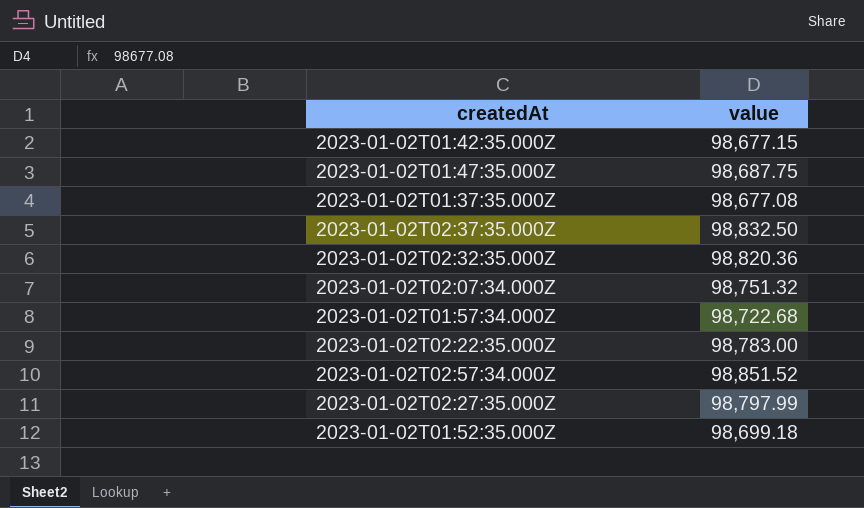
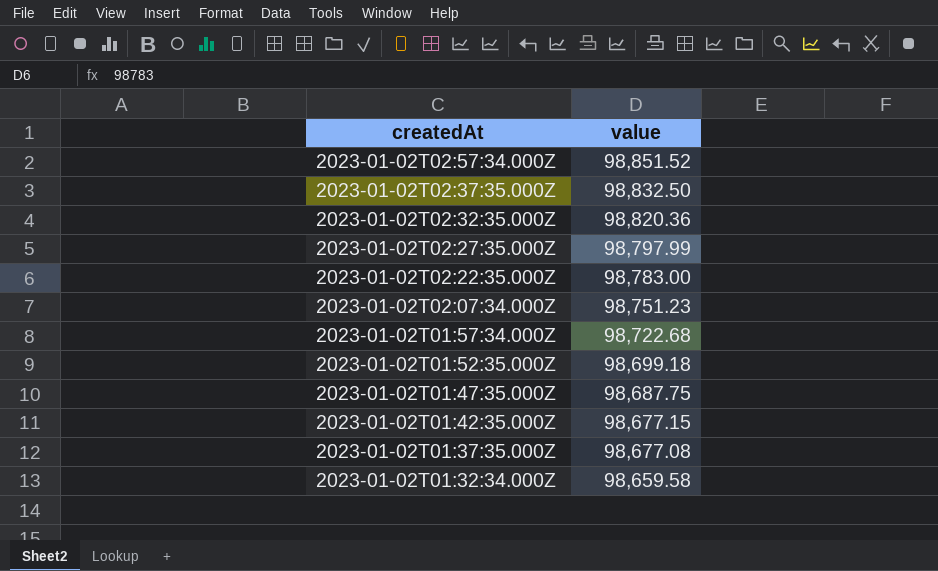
row order: none -> createdAt descending
2023-01-02T02:07:34.000Z | value: 98,751.32 -> 98,751.23
row 2023-01-02T01:32:34.000Z: none -> 98,659.58

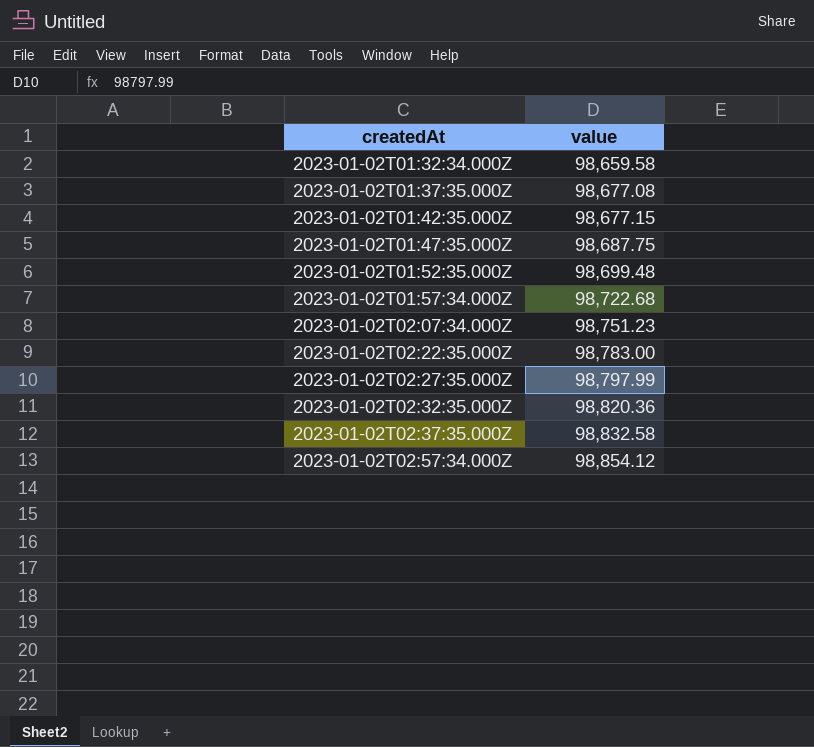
row order: createdAt descending -> createdAt ascending
2023-01-02T01:52:35.000Z | value: 98,699.18 -> 98,699.48
2023-01-02T02:37:35.000Z | value: 98,832.50 -> 98,832.58
2023-01-02T02:57:34.000Z | value: 98,851.52 -> 98,854.12

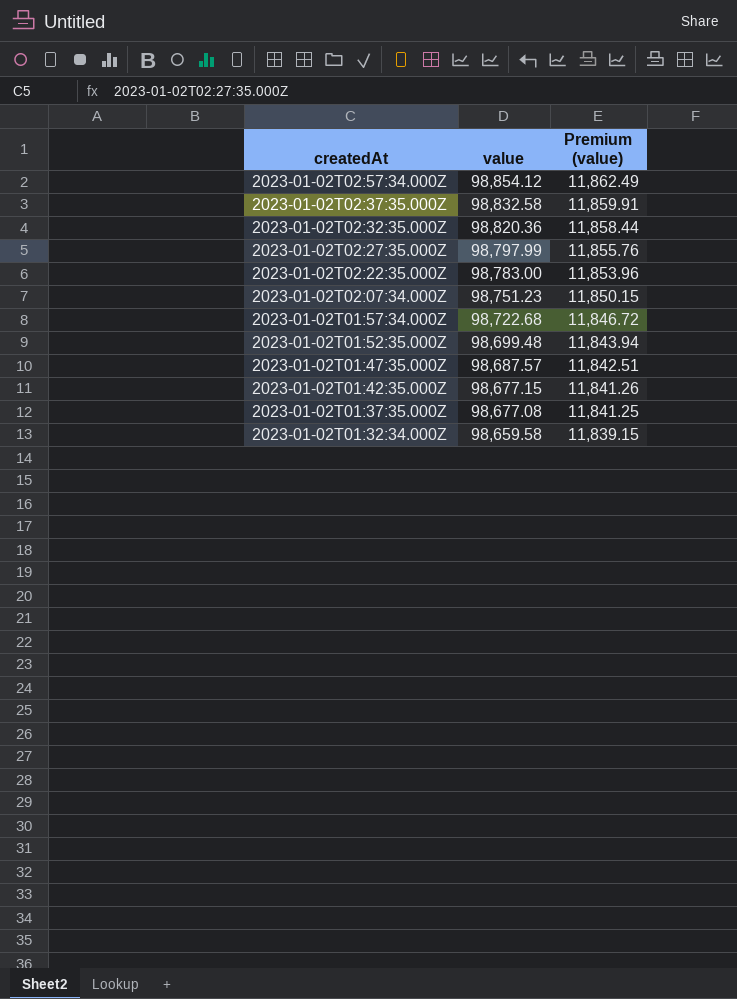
row order: createdAt ascending -> createdAt descending
column Premium (value) | formula: none -> [value] * 0.12
2023-01-02T01:47:35.000Z | value: 98,687.75 -> 98,687.57

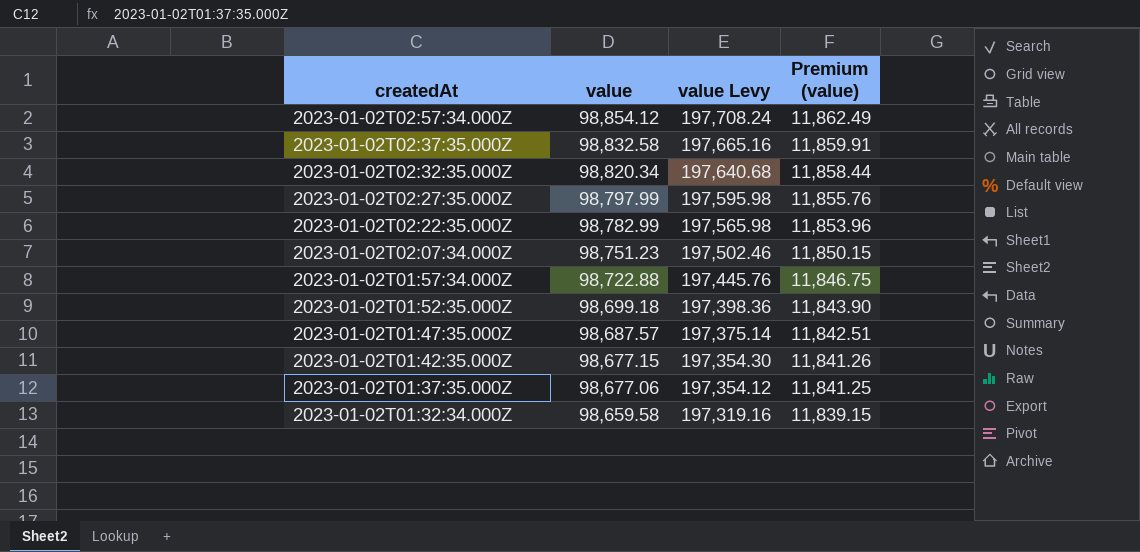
column value Levy | formula: none -> [value] * 2
2023-01-02T02:32:35.000Z | value: 98,820.36 -> 98,820.34
2023-01-02T02:22:35.000Z | value: 98,783.00 -> 98,782.99
2023-01-02T01:57:34.000Z | value: 98,722.68 -> 98,722.88
2023-01-02T01:57:34.000Z | Premium (value): 11,846.72 -> 11,846.75
2023-01-02T01:52:35.000Z | value: 98,699.48 -> 98,699.18
2023-01-02T01:52:35.000Z | Premium (value): 11,843.94 -> 11,843.90
2023-01-02T01:37:35.000Z | value: 98,677.08 -> 98,677.06

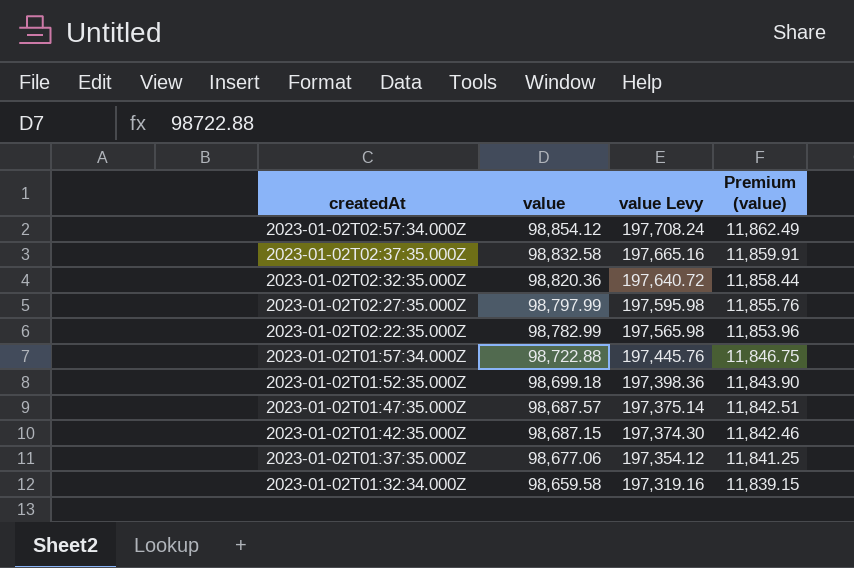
row 2023-01-02T02:07:34.000Z: 98,751.23 | 197,502.46 | 11,850.15 -> none
2023-01-02T02:32:35.000Z | value: 98,820.34 -> 98,820.36
2023-01-02T02:32:35.000Z | value Levy: 197,640.68 -> 197,640.72
2023-01-02T01:42:35.000Z | value: 98,677.15 -> 98,687.15
2023-01-02T01:42:35.000Z | value Levy: 197,354.30 -> 197,374.30
2023-01-02T01:42:35.000Z | Premium (value): 11,841.26 -> 11,842.46

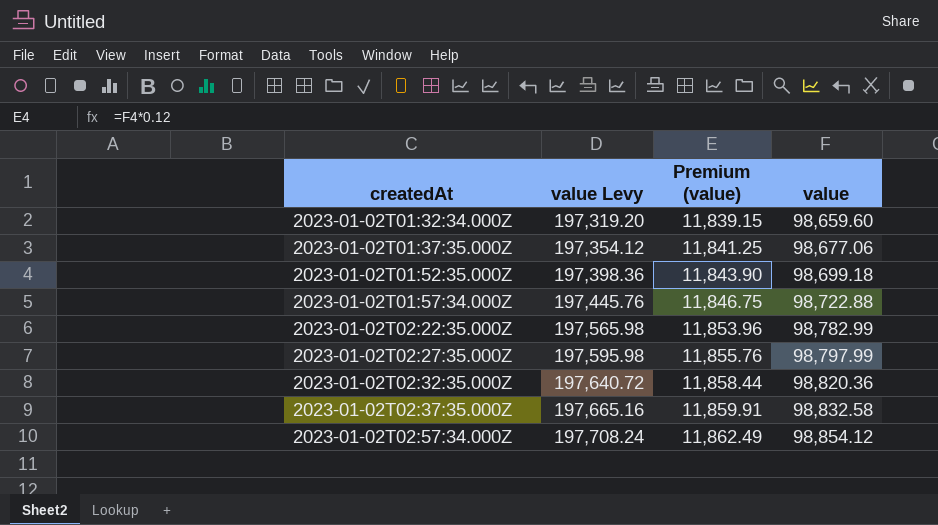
row order: createdAt descending -> createdAt ascending
column value | position: 2 -> 4
row 2023-01-02T01:47:35.000Z: 98,687.57 | 197,375.14 | 11,842.51 -> none
row 2023-01-02T01:42:35.000Z: 98,687.15 | 197,374.30 | 11,842.46 -> none
2023-01-02T01:32:34.000Z | value Levy: 197,319.16 -> 197,319.20
2023-01-02T01:32:34.000Z | value: 98,659.58 -> 98,659.60

